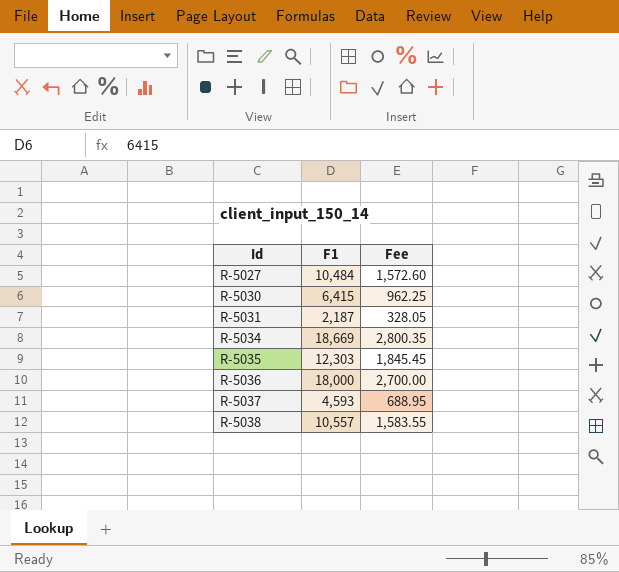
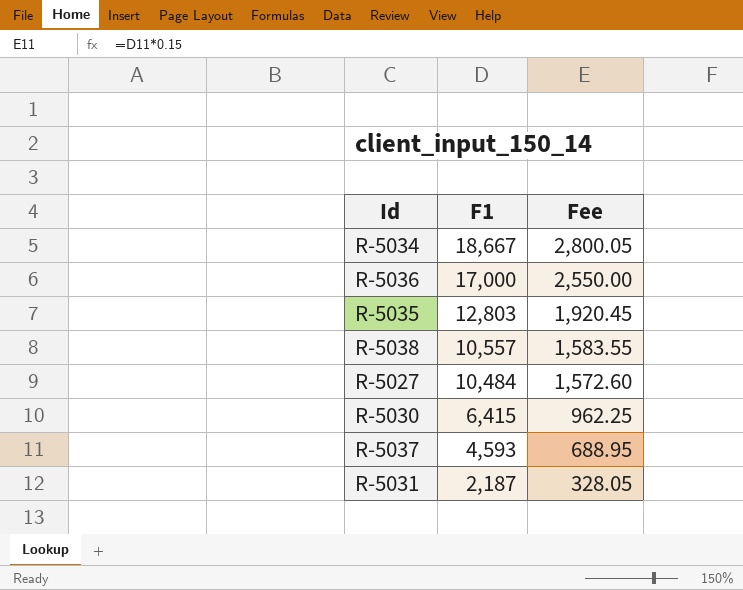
row order: Id ascending -> F1 descending
R-5034 | F1: 18,669 -> 18,667
R-5034 | Fee: 2,800.35 -> 2,800.05
R-5036 | F1: 18,000 -> 17,000
R-5036 | Fee: 2,700.00 -> 2,550.00
R-5035 | F1: 12,303 -> 12,803
R-5035 | Fee: 1,845.45 -> 1,920.45

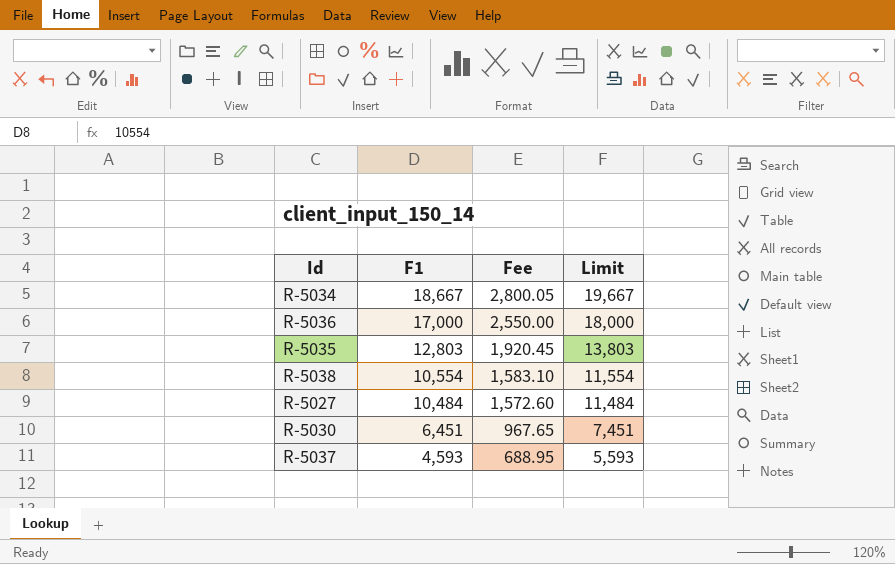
column Limit | formula: none -> [F1] + 1000
row R-5031: 2,187 | 328.05 -> none
R-5038 | F1: 10,557 -> 10,554
R-5038 | Fee: 1,583.55 -> 1,583.10
R-5030 | F1: 6,415 -> 6,451
R-5030 | Fee: 962.25 -> 967.65

